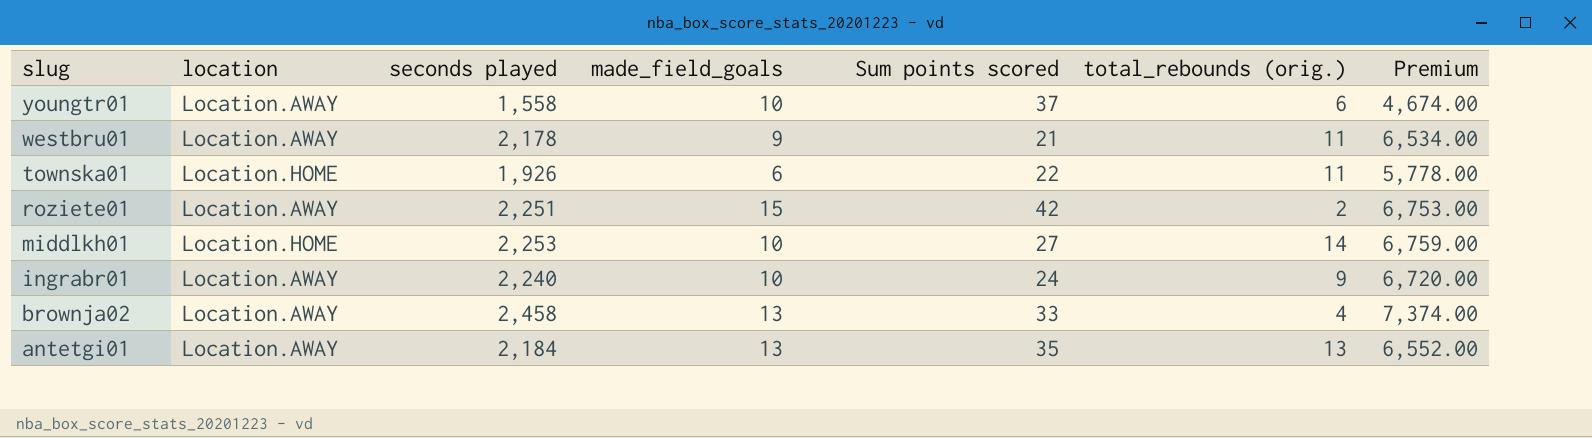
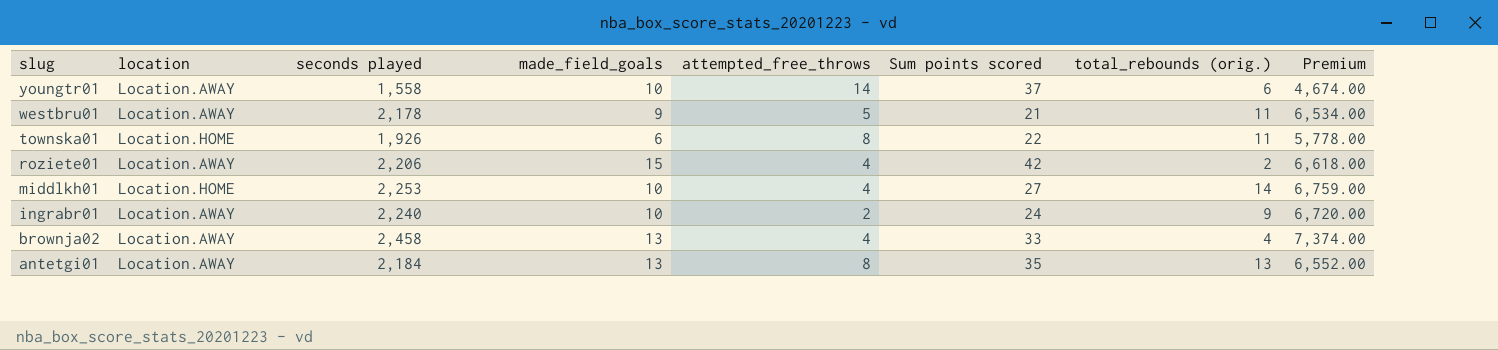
column attempted_free_throws | position: none -> 5
roziete01 | seconds played: 2,251 -> 2,206
roziete01 | Premium: 6,753.00 -> 6,618.00

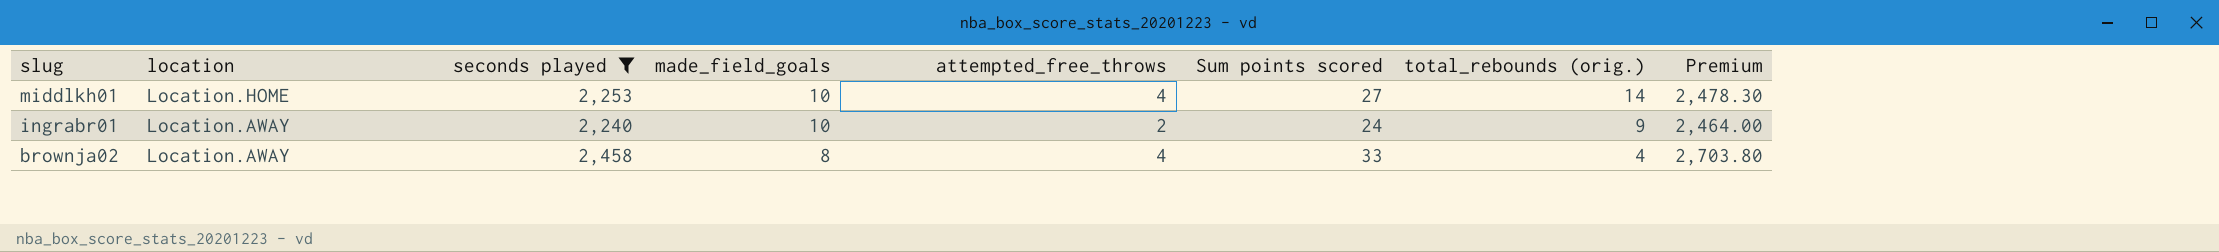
filter: none -> seconds played >= 2,240
column Premium | formula: [seconds played] * 3 -> [seconds played] * 1.1
brownja02 | made_field_goals: 13 -> 8

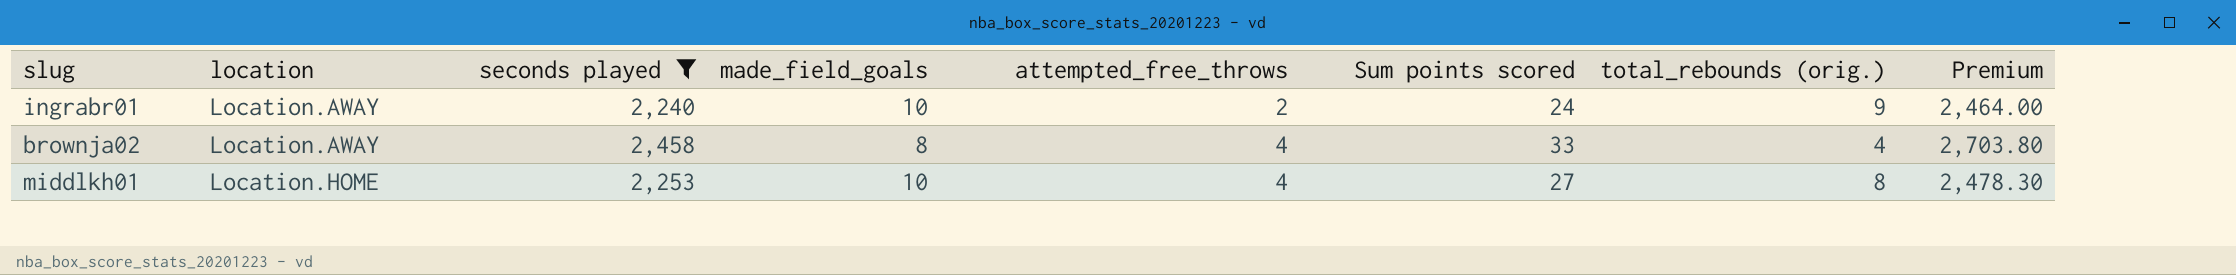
row order: slug descending -> location ascending
middlkh01 | total_rebounds (orig.): 14 -> 8

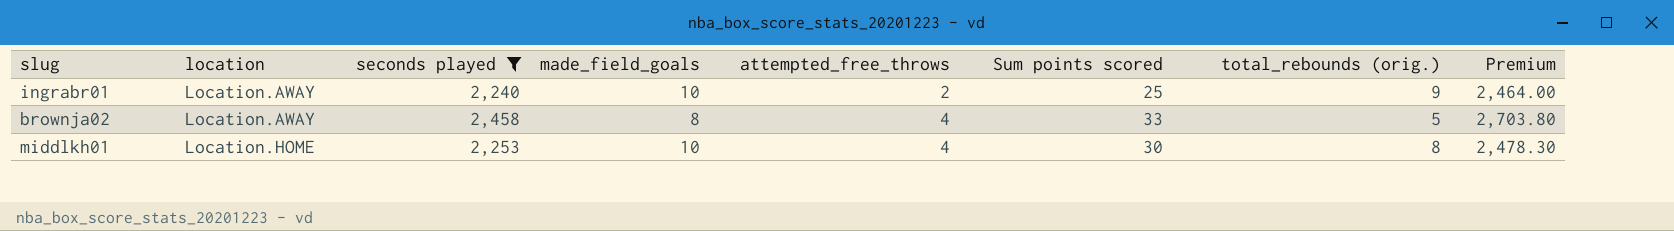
ingrabr01 | Sum points scored: 24 -> 25
brownja02 | total_rebounds (orig.): 4 -> 5
middlkh01 | Sum points scored: 27 -> 30

